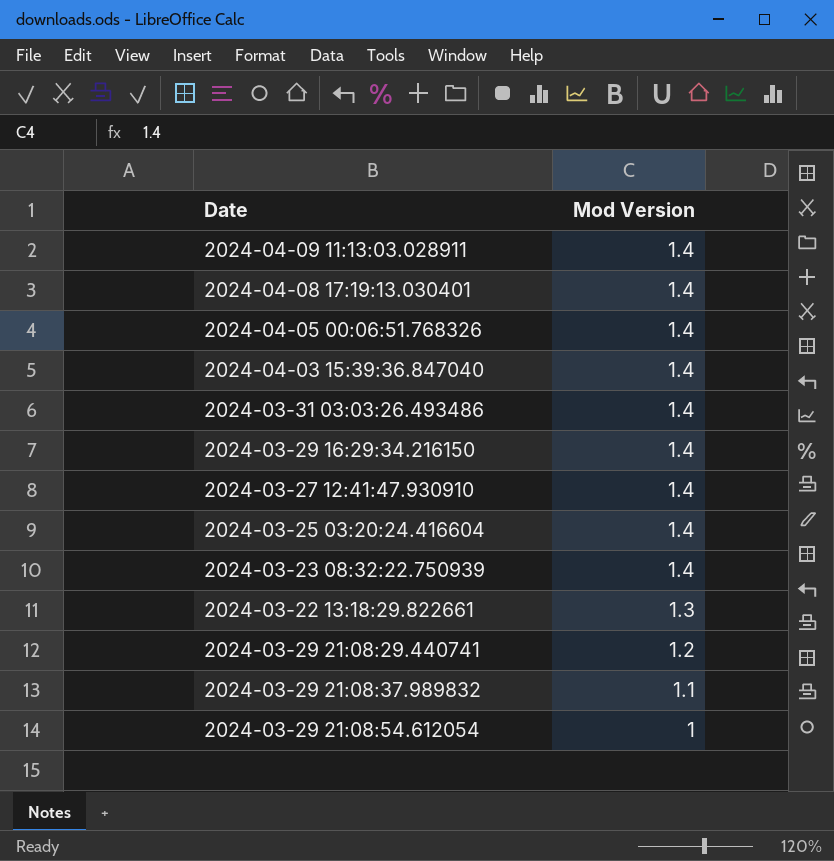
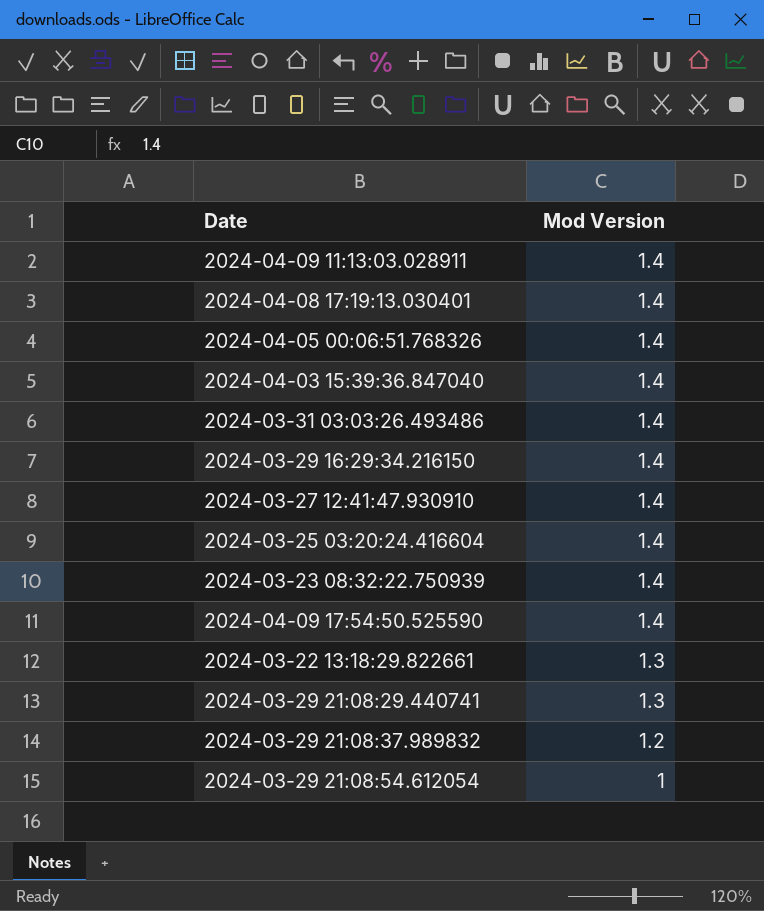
row 2024-04-09 17:54:50.525590: none -> 1.4
2024-03-29 21:08:29.440741 | Mod Version: 1.2 -> 1.3
2024-03-29 21:08:37.989832 | Mod Version: 1.1 -> 1.2

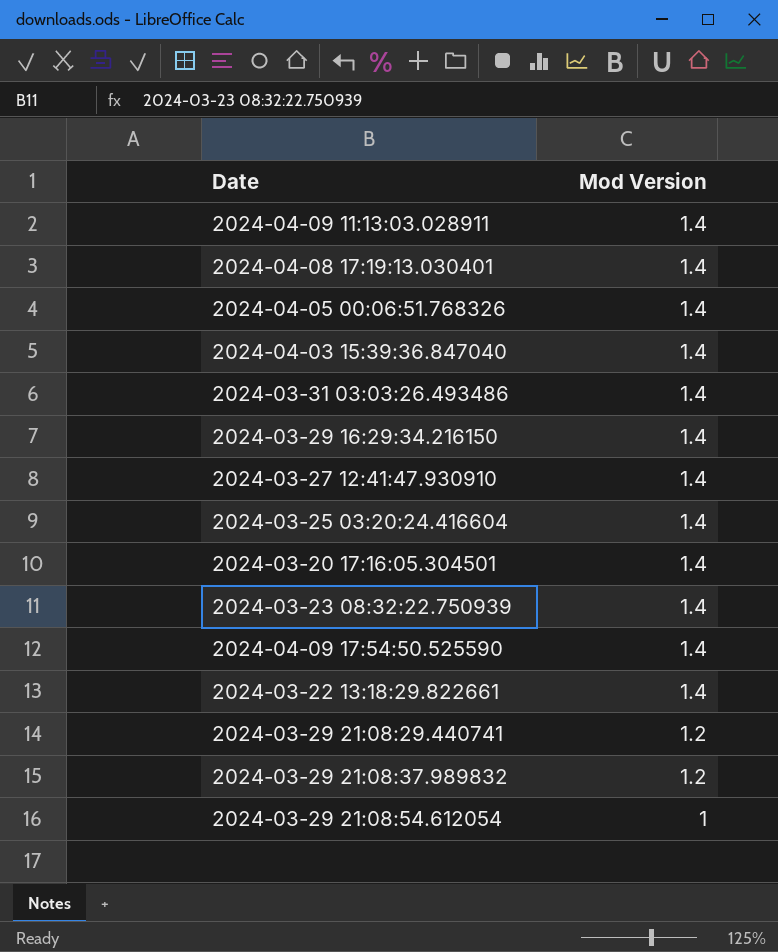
row 2024-03-20 17:16:05.304501: none -> 1.4
2024-03-22 13:18:29.822661 | Mod Version: 1.3 -> 1.4
2024-03-29 21:08:29.440741 | Mod Version: 1.3 -> 1.2

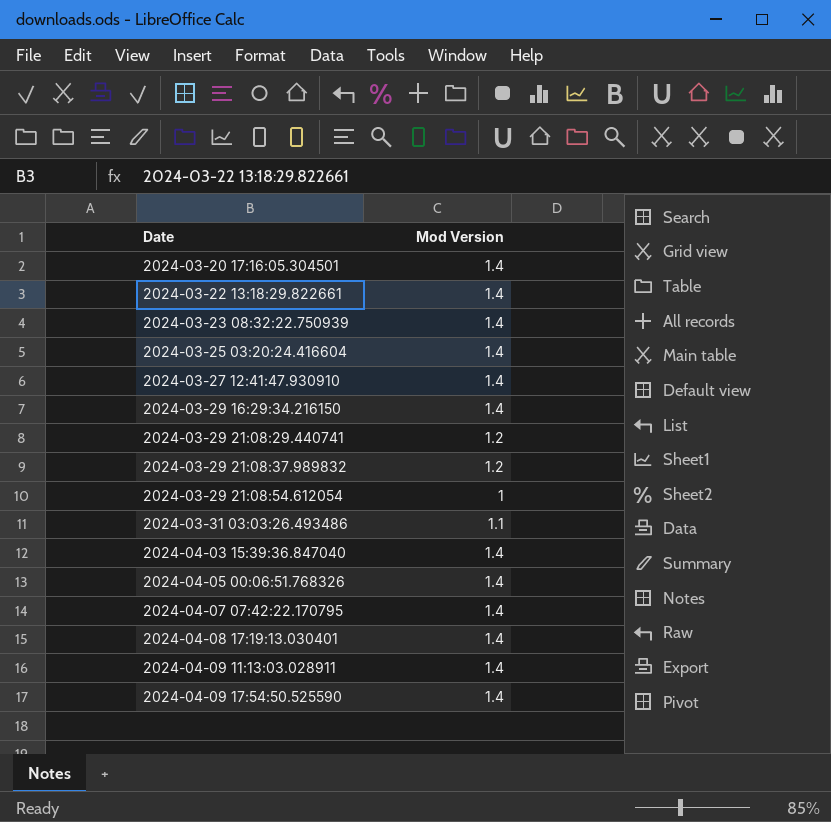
row order: Mod Version descending -> Date ascending
2024-03-31 03:03:26.493486 | Mod Version: 1.4 -> 1.1
row 2024-04-07 07:42:22.170795: none -> 1.4

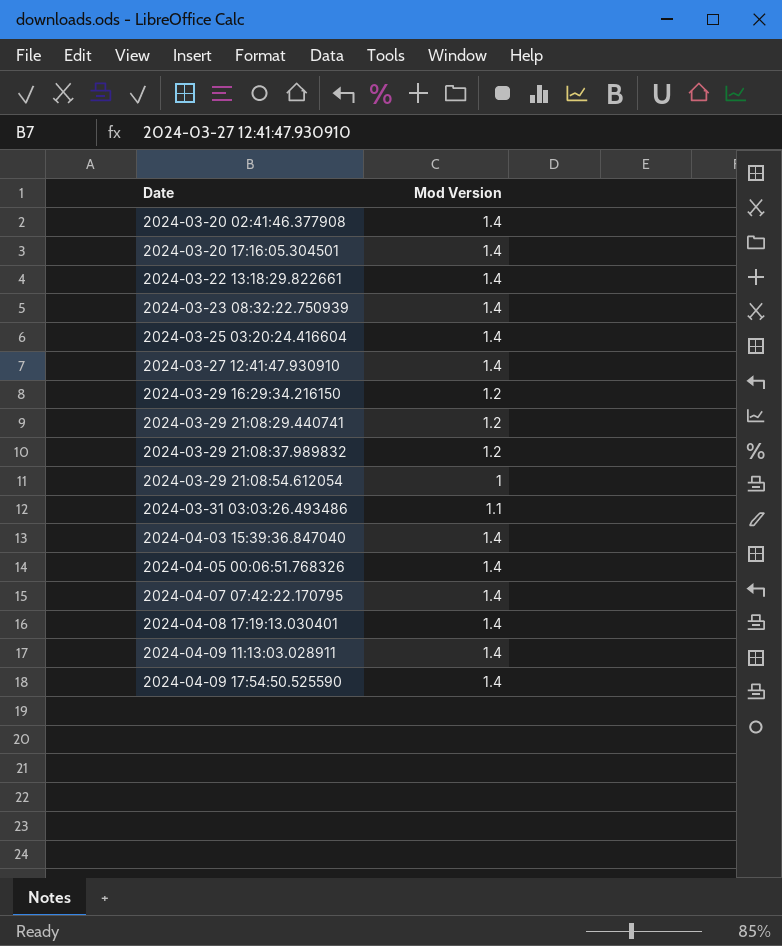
row 2024-03-20 02:41:46.377908: none -> 1.4
2024-03-29 16:29:34.216150 | Mod Version: 1.4 -> 1.2

